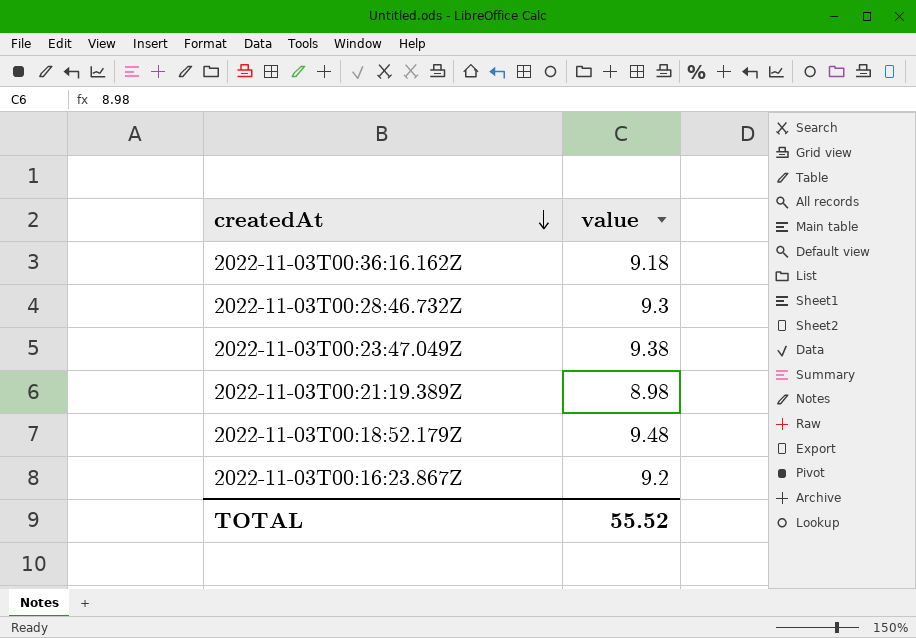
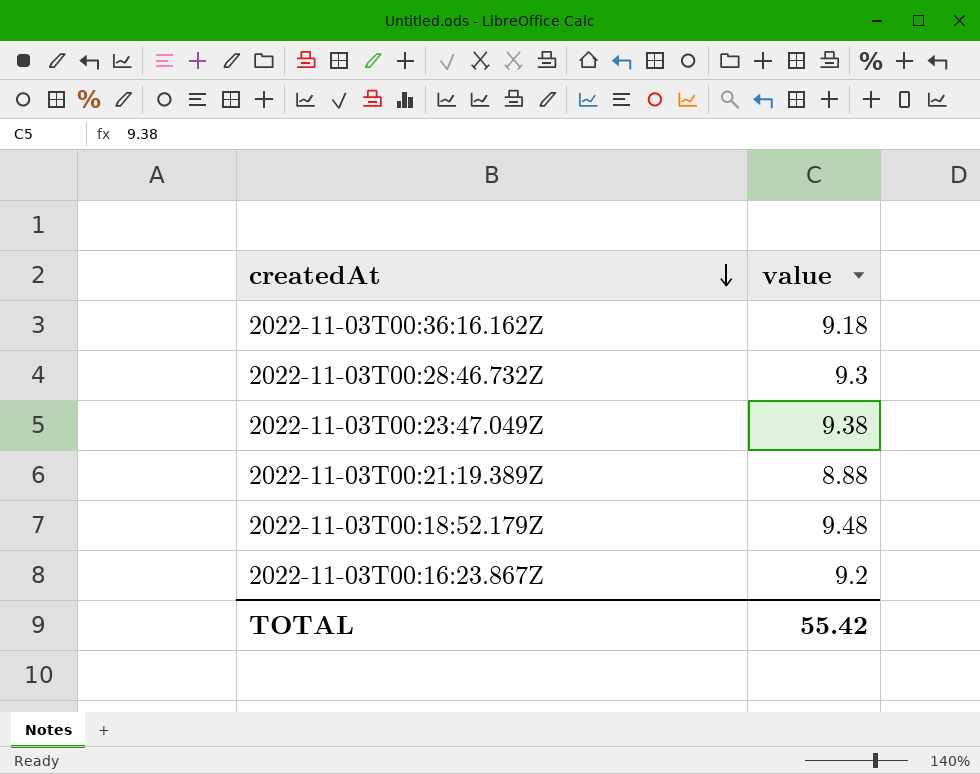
2022-11-03T00:21:19.389Z | value: 8.98 -> 8.88
TOTAL | value: 55.52 -> 55.42

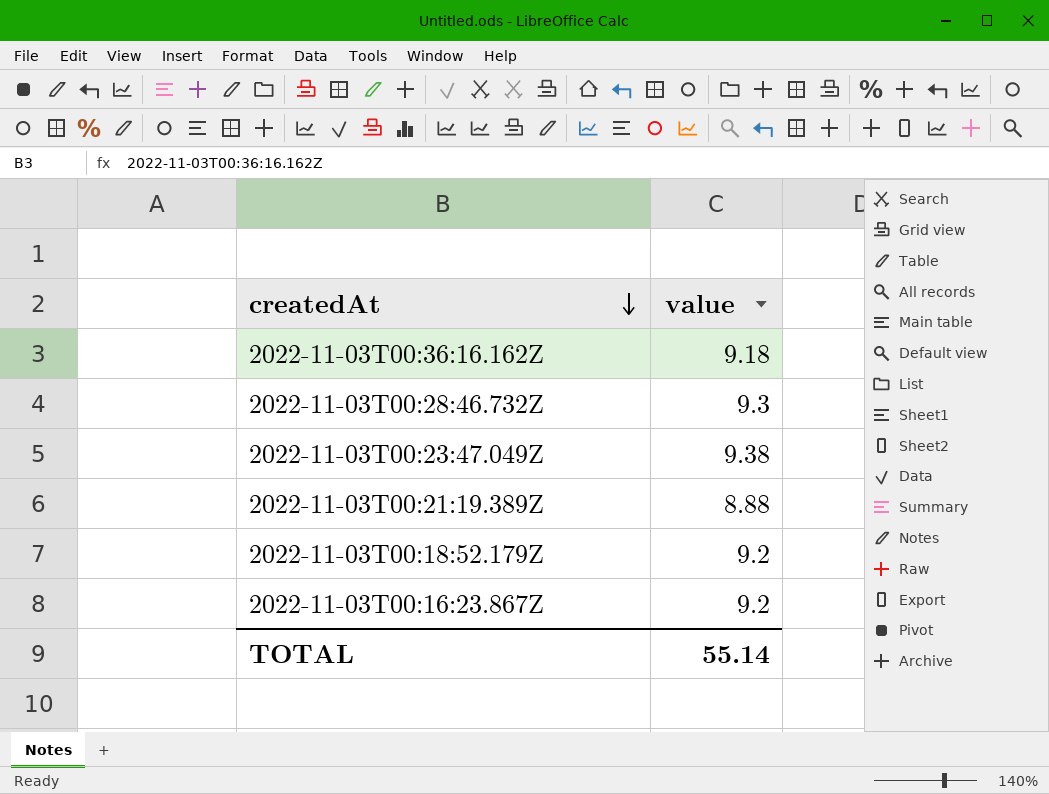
2022-11-03T00:18:52.179Z | value: 9.48 -> 9.2
TOTAL | value: 55.42 -> 55.14

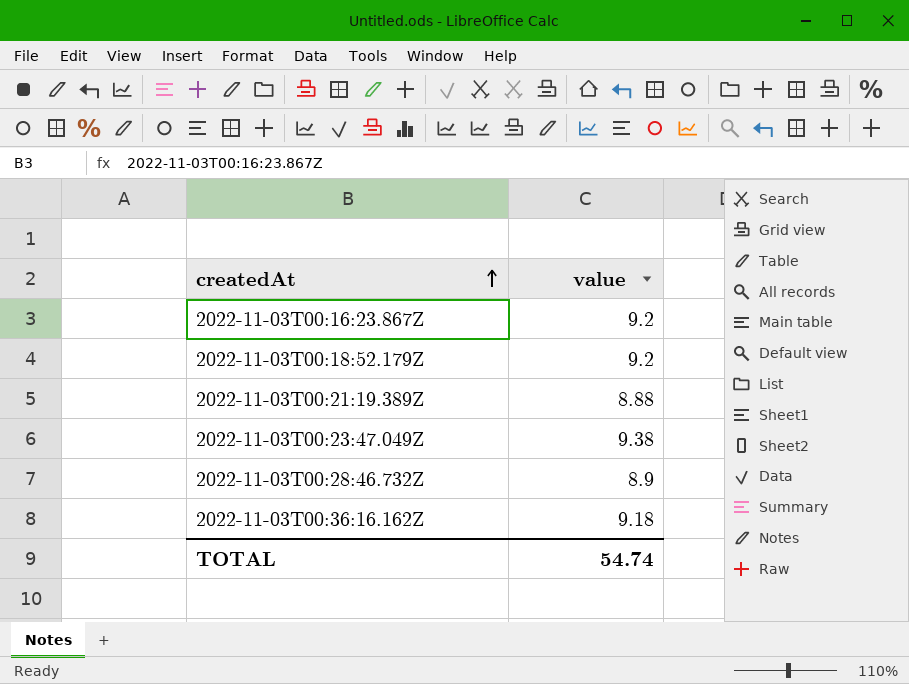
row order: createdAt descending -> createdAt ascending
2022-11-03T00:28:46.732Z | value: 9.3 -> 8.9
TOTAL | value: 55.14 -> 54.74

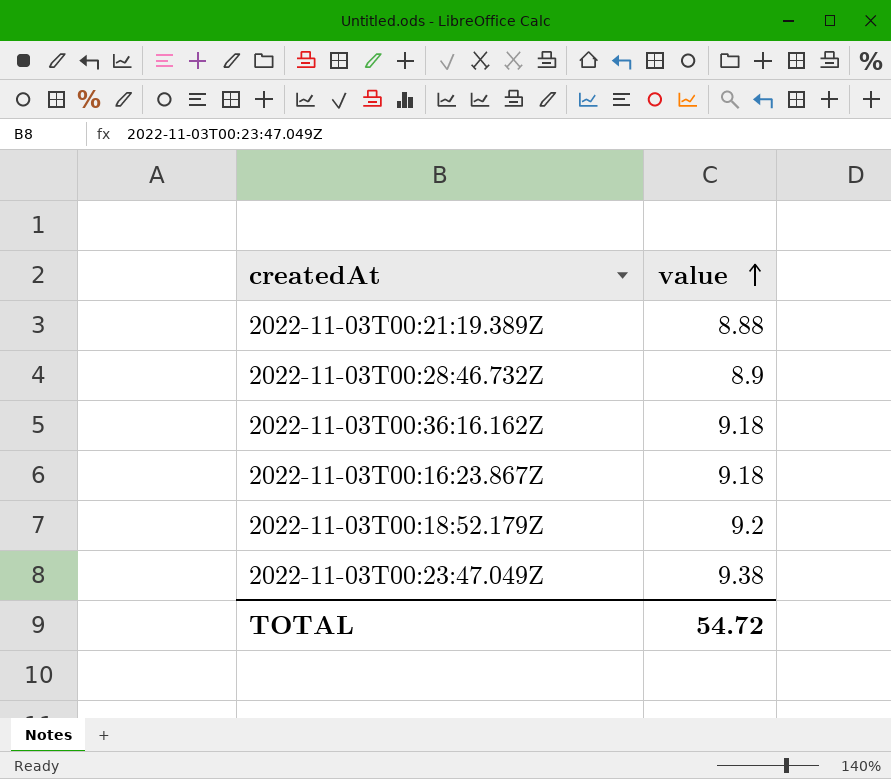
row order: createdAt ascending -> value ascending
2022-11-03T00:16:23.867Z | value: 9.2 -> 9.18
TOTAL | value: 54.74 -> 54.72

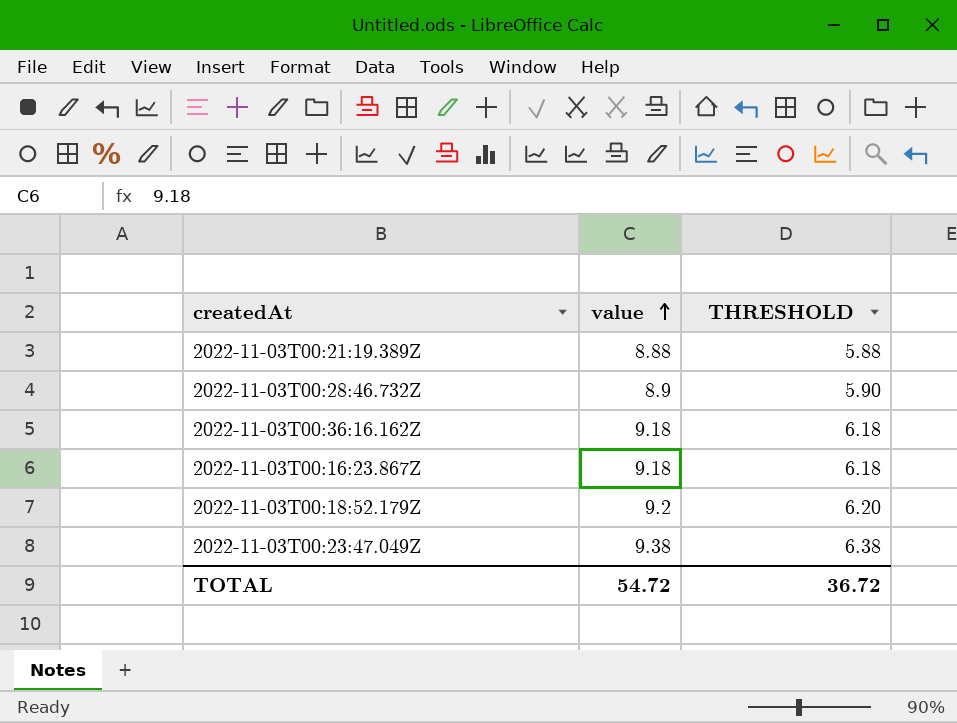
column THRESHOLD | formula: none -> [value] - 3

